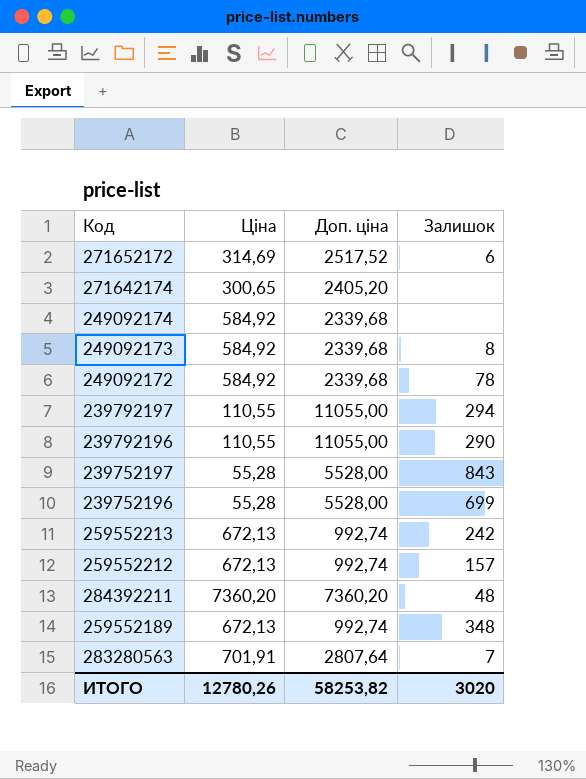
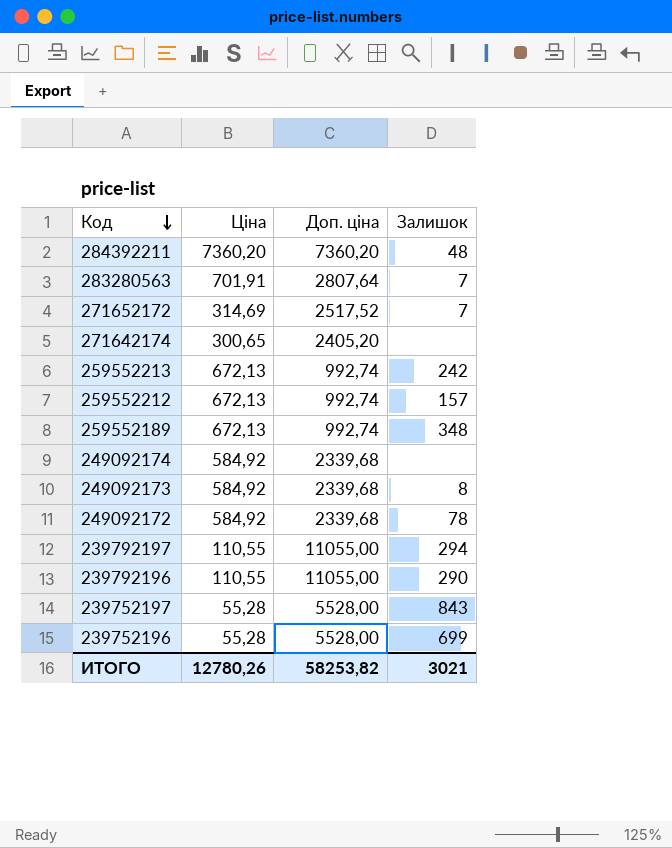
row order: none -> Код descending
271652172 | Залишок: 6 -> 7
ИТОГО | Залишок: 3020 -> 3021

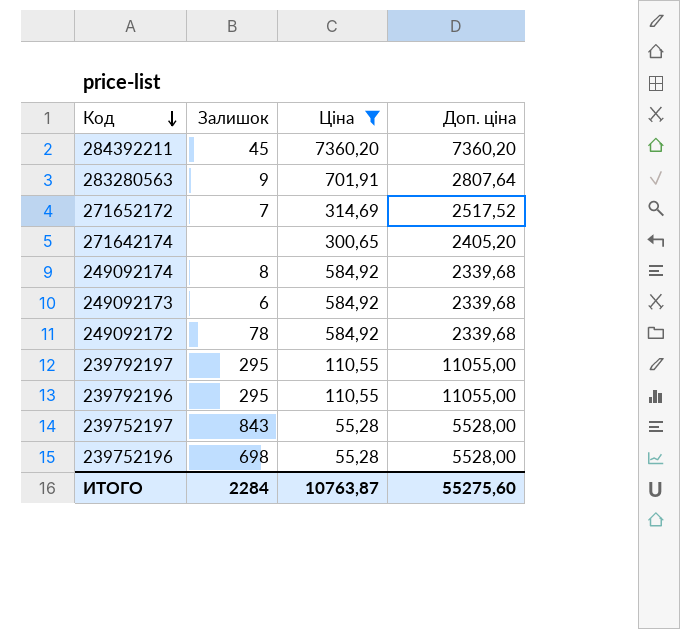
filter: none -> Ціна != 672,13
column Залишок | position: 4 -> 2
284392211 | Залишок: 48 -> 45
283280563 | Залишок: 7 -> 9
249092174 | Залишок: none -> 8
249092173 | Залишок: 8 -> 6
239792197 | Залишок: 294 -> 295
239792196 | Залишок: 290 -> 295
239752196 | Залишок: 699 -> 698
ИТОГО | Залишок: 3021 -> 2284
ИТОГО | Ціна: 12780,26 -> 10763,87
ИТОГО | Доп. ціна: 58253,82 -> 55275,60

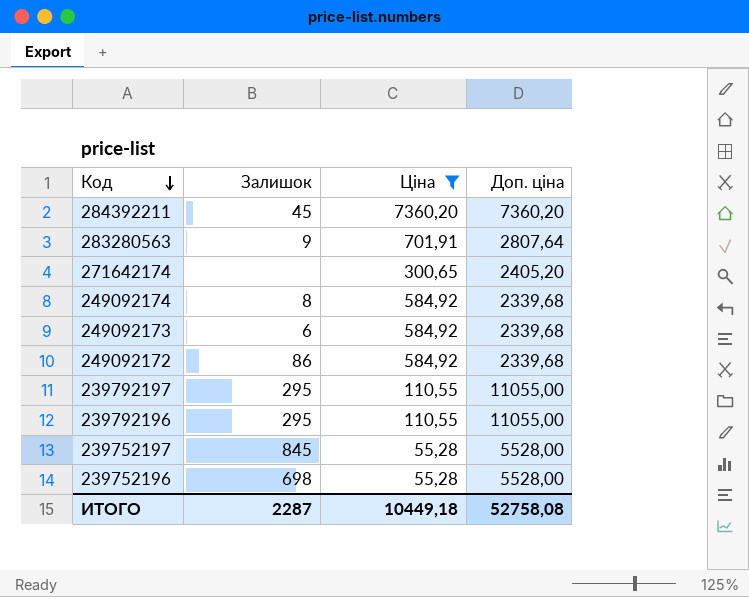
row 271652172: 7 | 314,69 | 2517,52 -> none
249092172 | Залишок: 78 -> 86
239752197 | Залишок: 843 -> 845
ИТОГО | Залишок: 2284 -> 2287
ИТОГО | Ціна: 10763,87 -> 10449,18
ИТОГО | Доп. ціна: 55275,60 -> 52758,08

